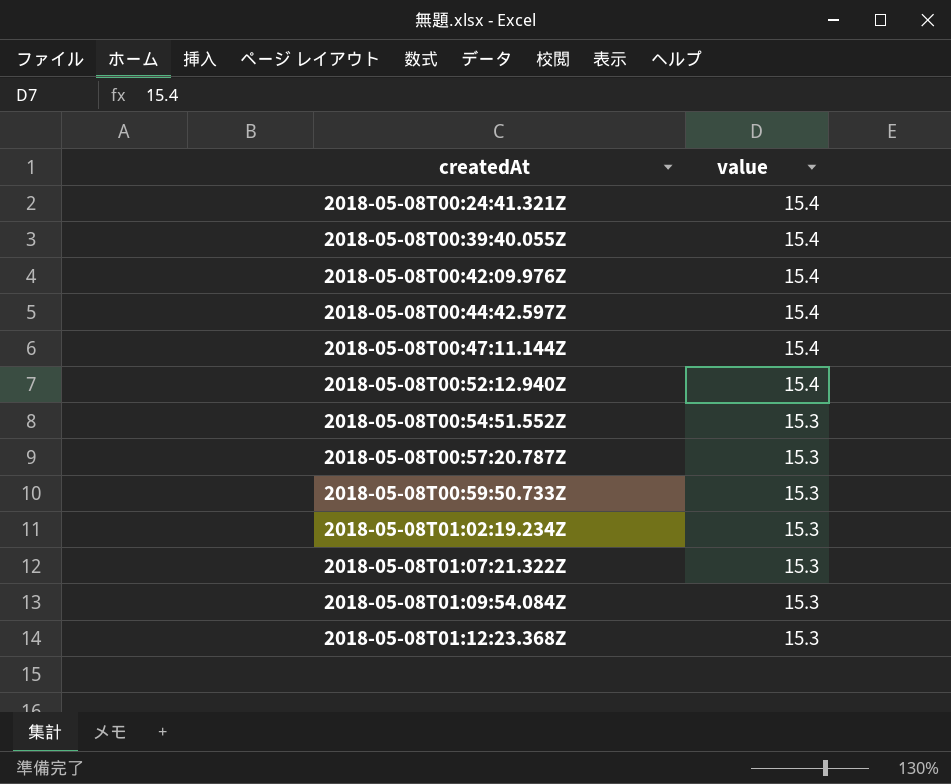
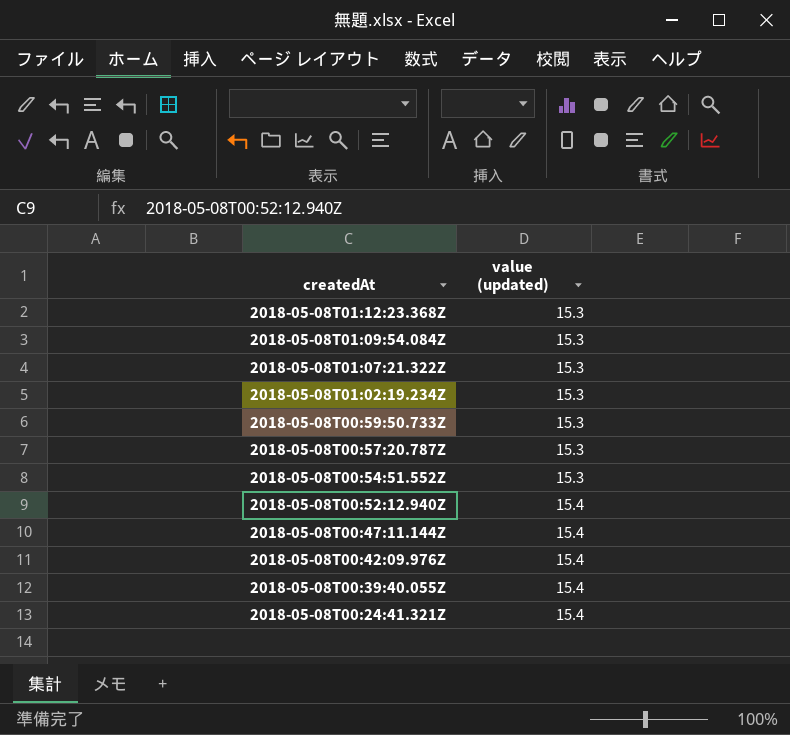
row order: createdAt ascending -> createdAt descending
column name: value -> value (updated)
row 2018-05-08T00:44:42.597Z: 15.4 -> none

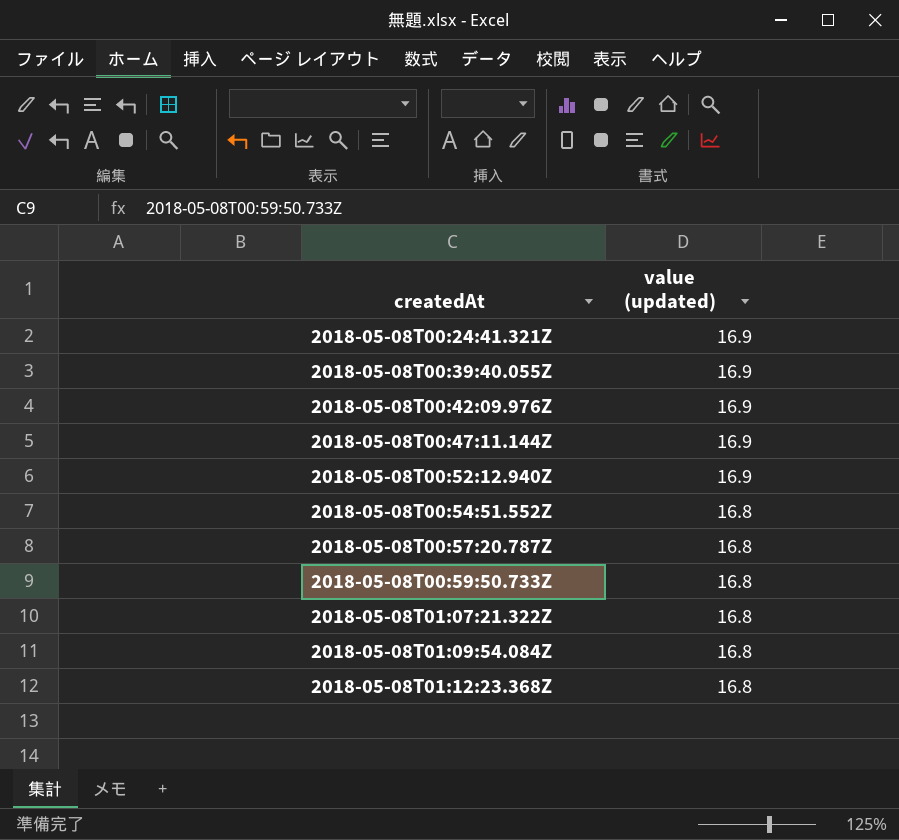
row order: createdAt descending -> createdAt ascending
row 2018-05-08T01:02:19.234Z: 15.3 -> none
2018-05-08T00:24:41.321Z | value (updated): 15.4 -> 16.9
2018-05-08T00:39:40.055Z | value (updated): 15.4 -> 16.9
2018-05-08T00:42:09.976Z | value (updated): 15.4 -> 16.9
2018-05-08T00:47:11.144Z | value (updated): 15.4 -> 16.9
2018-05-08T00:52:12.940Z | value (updated): 15.4 -> 16.9
2018-05-08T00:54:51.552Z | value (updated): 15.3 -> 16.8
2018-05-08T00:57:20.787Z | value (updated): 15.3 -> 16.8
2018-05-08T00:59:50.733Z | value (updated): 15.3 -> 16.8
2018-05-08T01:07:21.322Z | value (updated): 15.3 -> 16.8
2018-05-08T01:09:54.084Z | value (updated): 15.3 -> 16.8
2018-05-08T01:12:23.368Z | value (updated): 15.3 -> 16.8

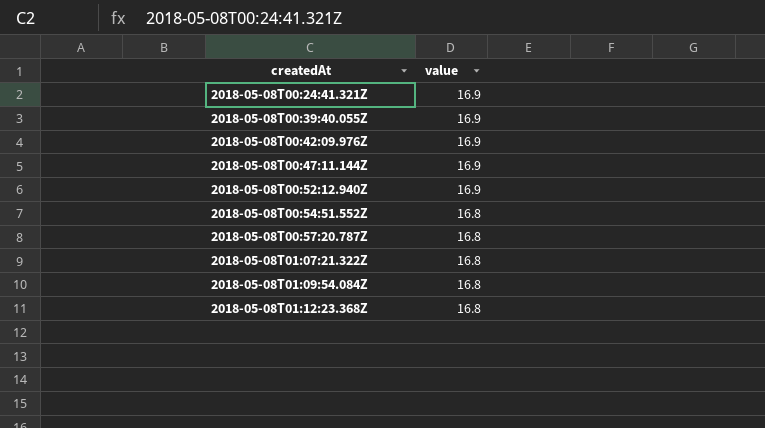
column name: value (updated) -> value
row 2018-05-08T00:59:50.733Z: 16.8 -> none

